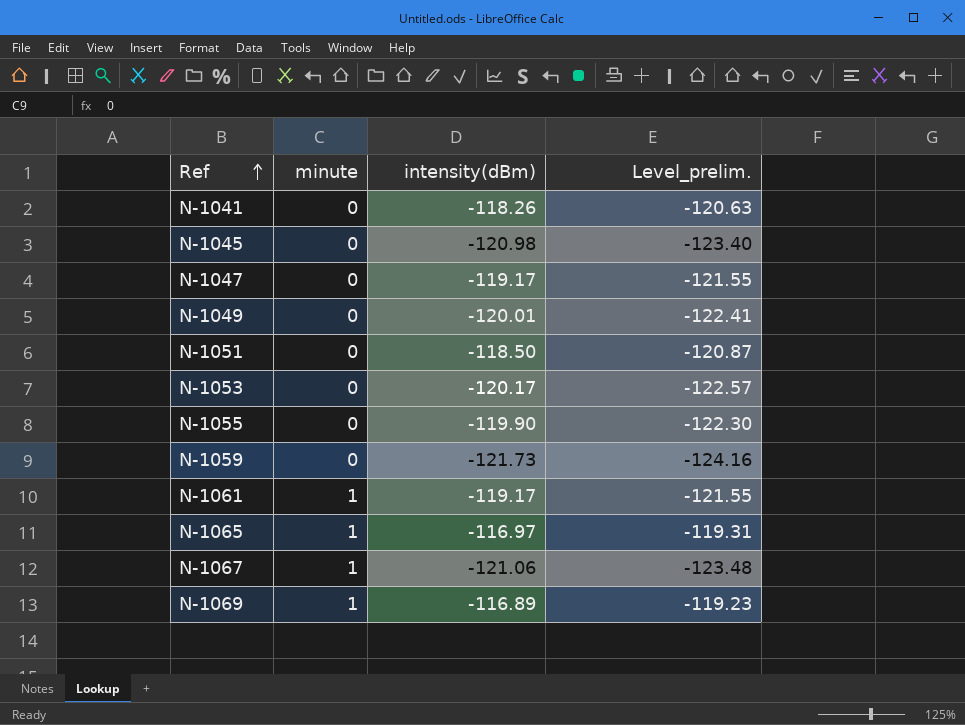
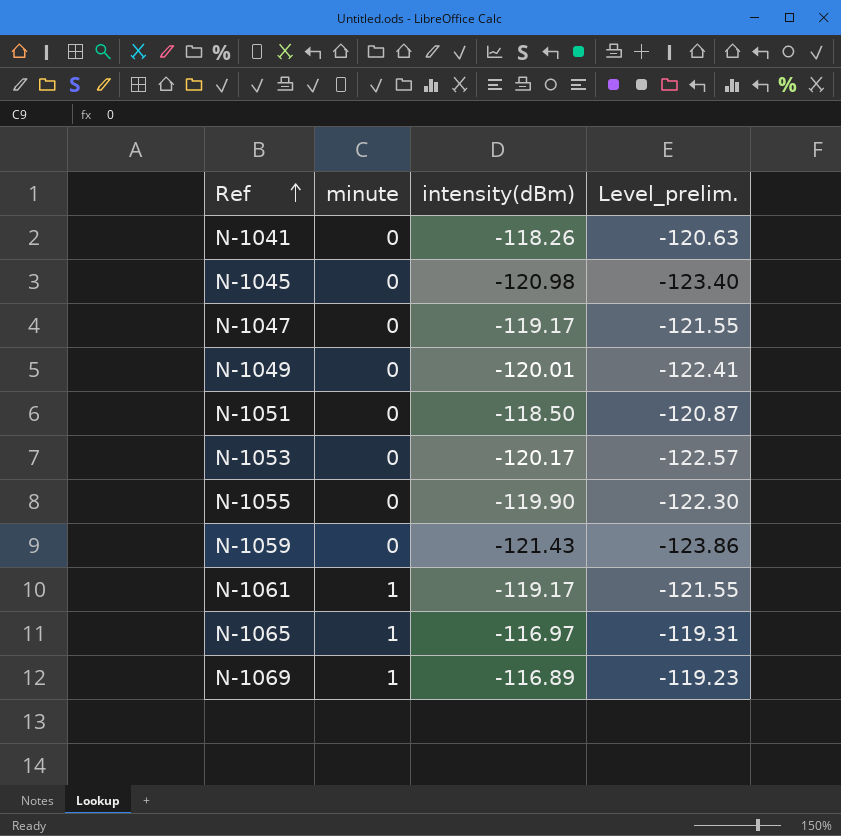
row N-1067: 1 | -121.06 | -123.48 -> none
N-1059 | intensity(dBm): -121.73 -> -121.43
N-1059 | Level_prelim.: -124.16 -> -123.86

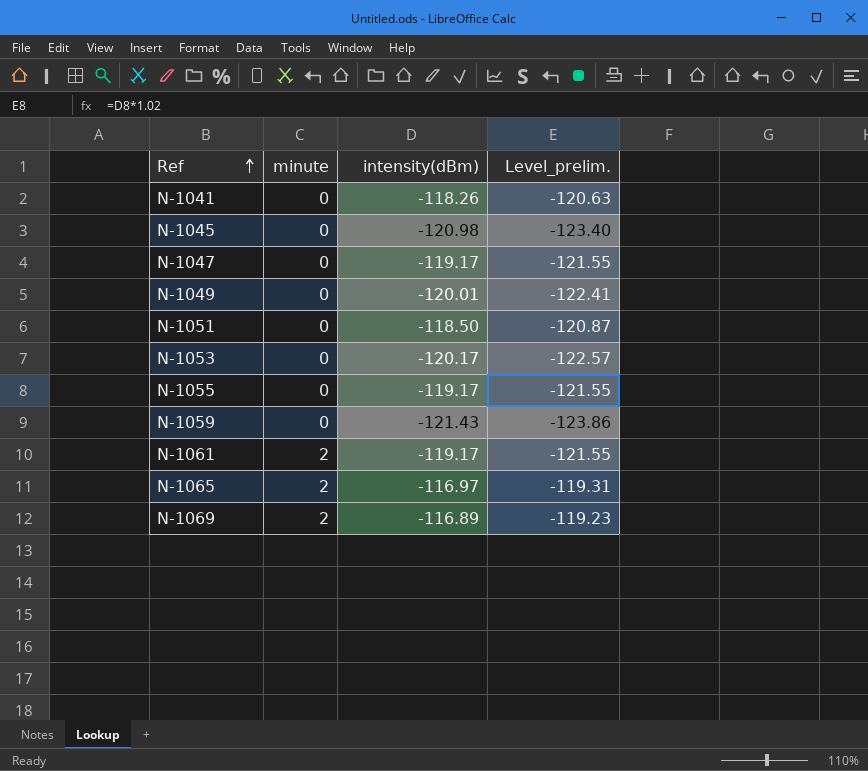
N-1055 | intensity(dBm): -119.90 -> -119.17
N-1055 | Level_prelim.: -122.30 -> -121.55
N-1061 | minute: 1 -> 2
N-1065 | minute: 1 -> 2
N-1069 | minute: 1 -> 2

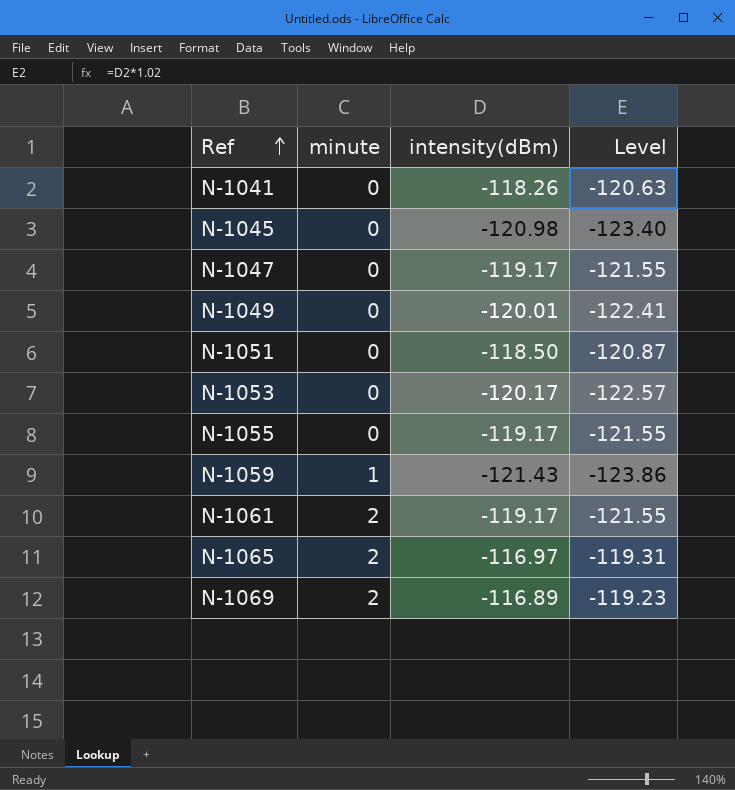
column name: Level_prelim. -> Level
N-1059 | minute: 0 -> 1

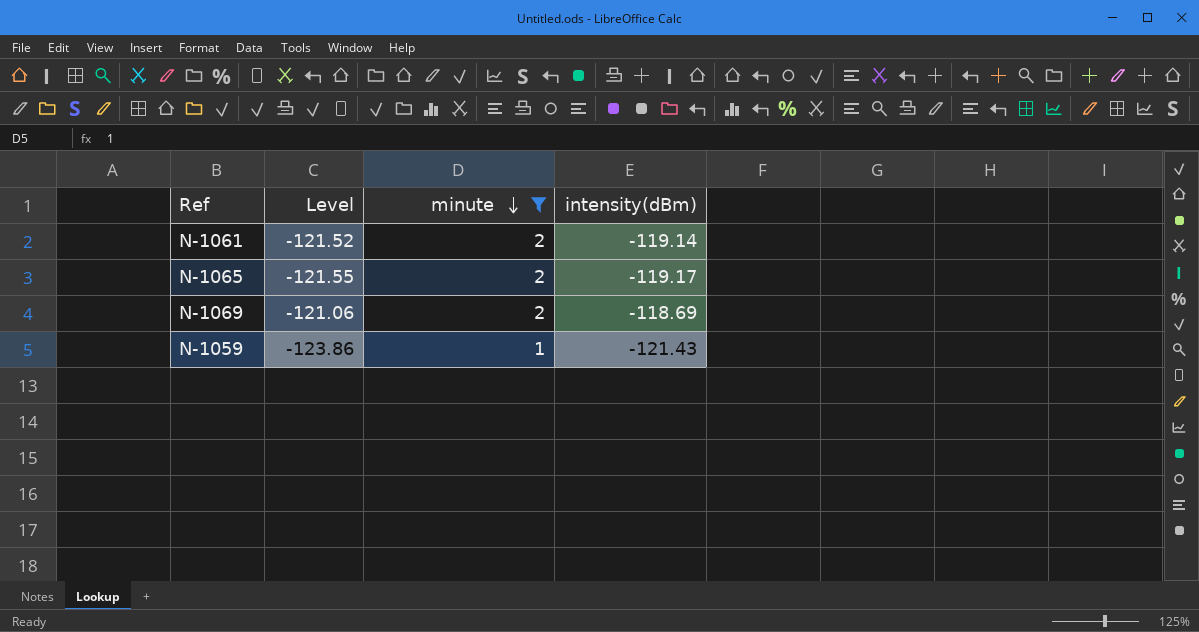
filter: none -> minute != 0
row order: Ref ascending -> minute descending
column Level | position: 4 -> 2
N-1061 | Level: -121.55 -> -121.52
N-1061 | intensity(dBm): -119.17 -> -119.14
N-1065 | Level: -119.31 -> -121.55
N-1065 | intensity(dBm): -116.97 -> -119.17
N-1069 | Level: -119.23 -> -121.06
N-1069 | intensity(dBm): -116.89 -> -118.69

